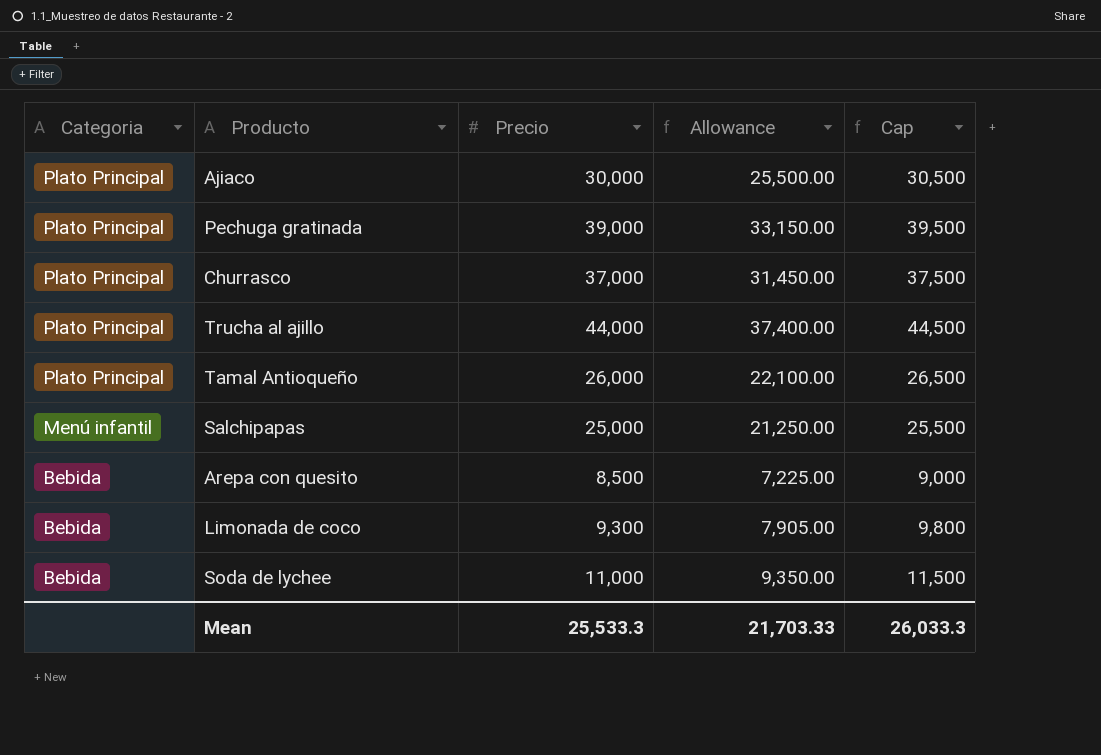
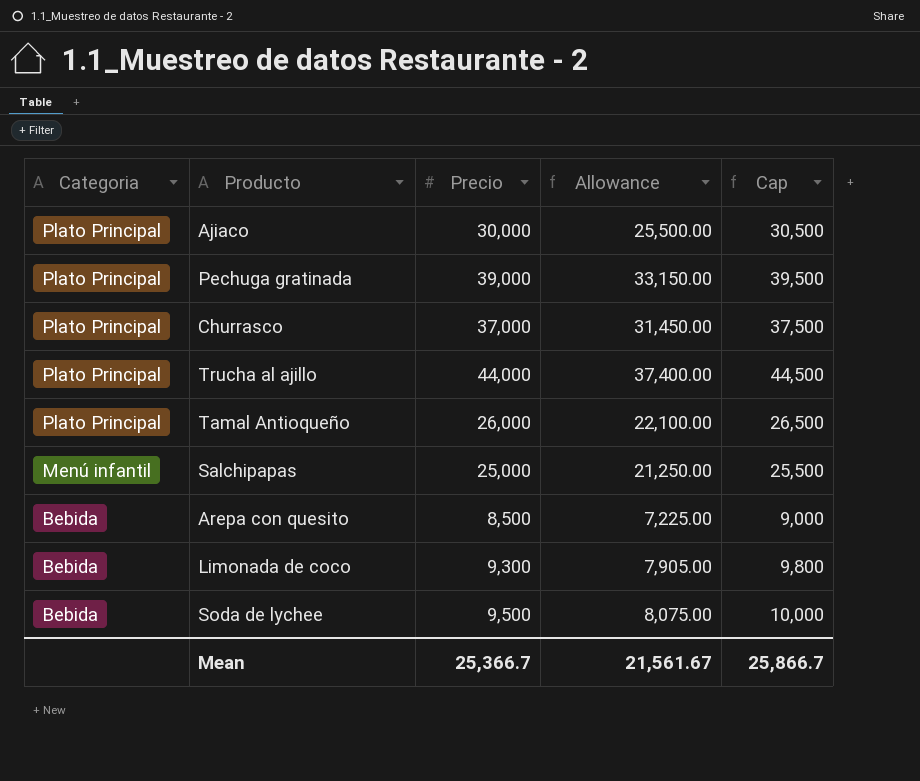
Soda de lychee | Precio: 11,000 -> 9,500
Soda de lychee | Allowance: 9,350.00 -> 8,075.00
Soda de lychee | Cap: 11,500 -> 10,000
Mean | Precio: 25,533.3 -> 25,366.7
Mean | Allowance: 21,703.33 -> 21,561.67
Mean | Cap: 26,033.3 -> 25,866.7

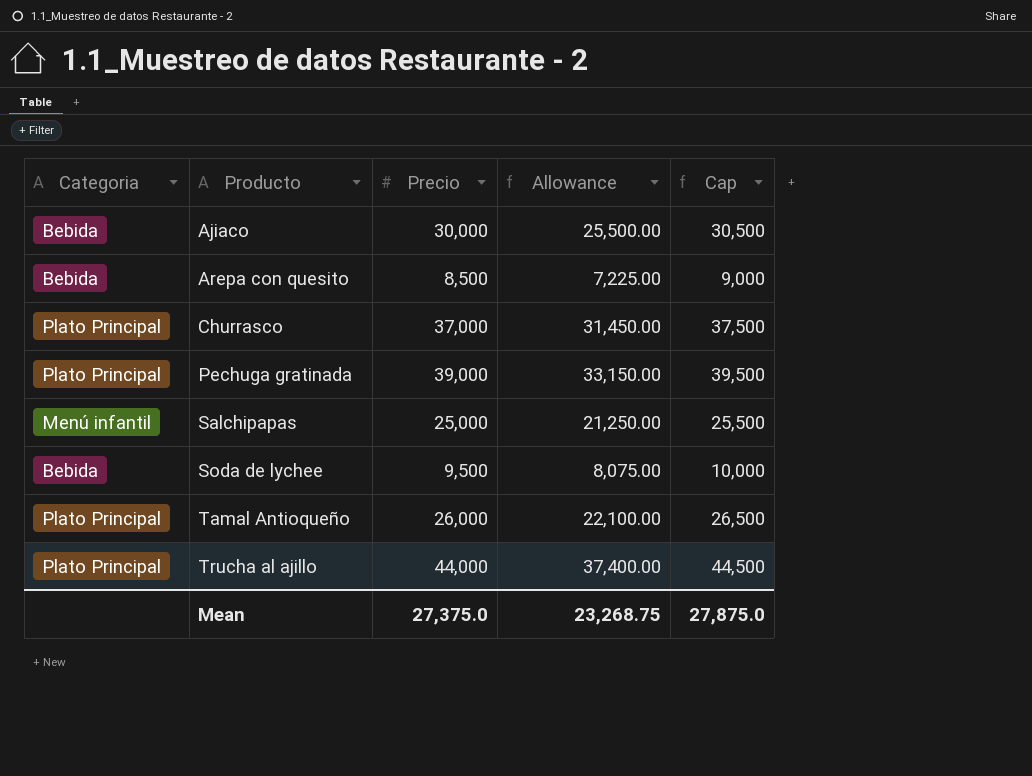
row order: Categoria descending -> Producto ascending
row Limonada de coco: Bebida | 9,300 | 7,905.00 | 9,800 -> none
Ajiaco | Categoria: Plato Principal -> Bebida
Mean | Precio: 25,366.7 -> 27,375.0
Mean | Allowance: 21,561.67 -> 23,268.75
Mean | Cap: 25,866.7 -> 27,875.0

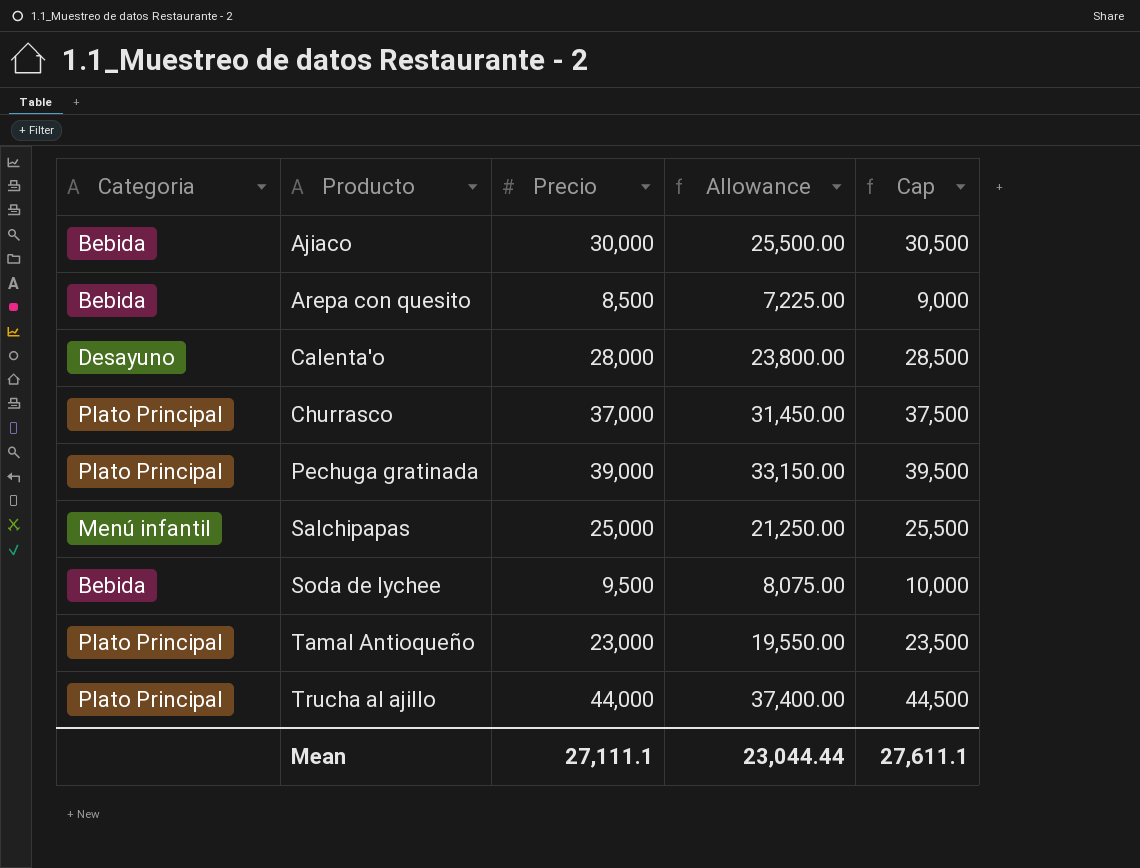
row Calenta'o: none -> Desayuno | 28,000 | 23,800.00 | 28,500
Tamal Antioqueño | Precio: 26,000 -> 23,000
Tamal Antioqueño | Allowance: 22,100.00 -> 19,550.00
Tamal Antioqueño | Cap: 26,500 -> 23,500
Mean | Precio: 27,375.0 -> 27,111.1
Mean | Allowance: 23,268.75 -> 23,044.44
Mean | Cap: 27,875.0 -> 27,611.1

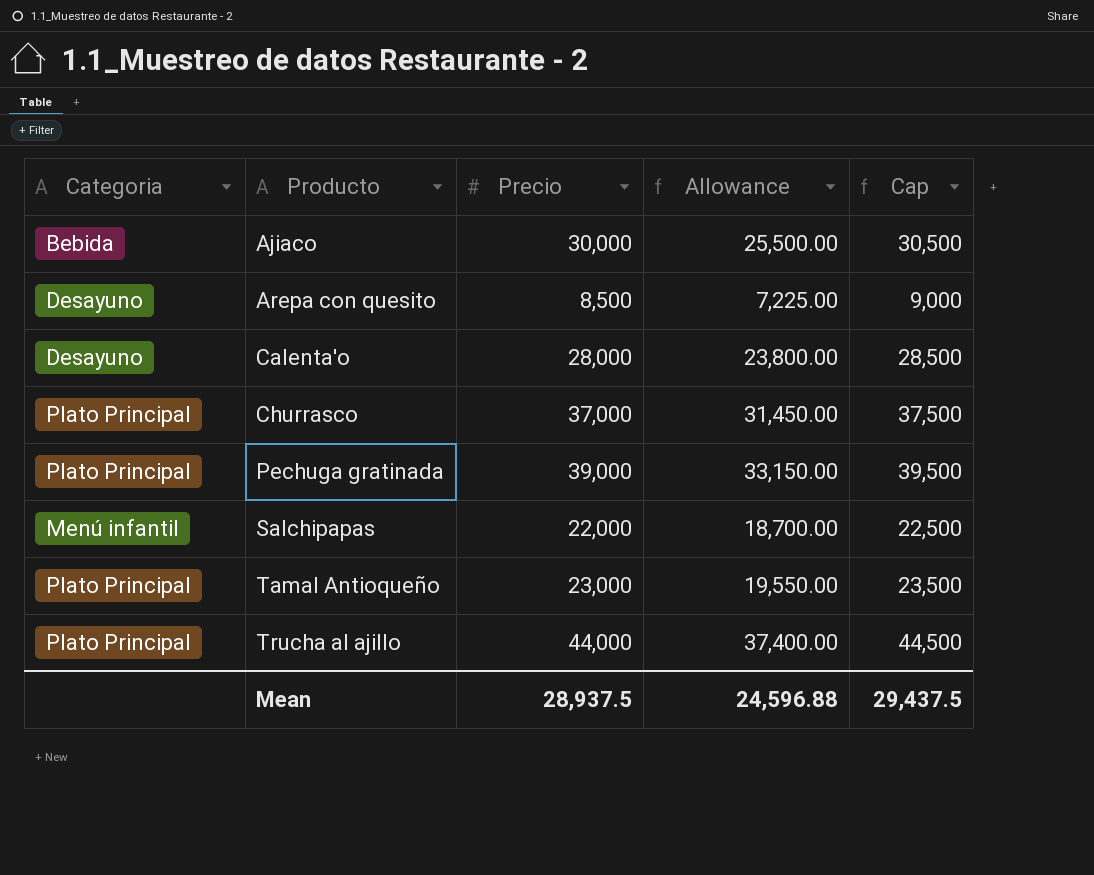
row Soda de lychee: Bebida | 9,500 | 8,075.00 | 10,000 -> none
Arepa con quesito | Categoria: Bebida -> Desayuno
Salchipapas | Precio: 25,000 -> 22,000
Salchipapas | Allowance: 21,250.00 -> 18,700.00
Salchipapas | Cap: 25,500 -> 22,500
Mean | Precio: 27,111.1 -> 28,937.5
Mean | Allowance: 23,044.44 -> 24,596.88
Mean | Cap: 27,611.1 -> 29,437.5

